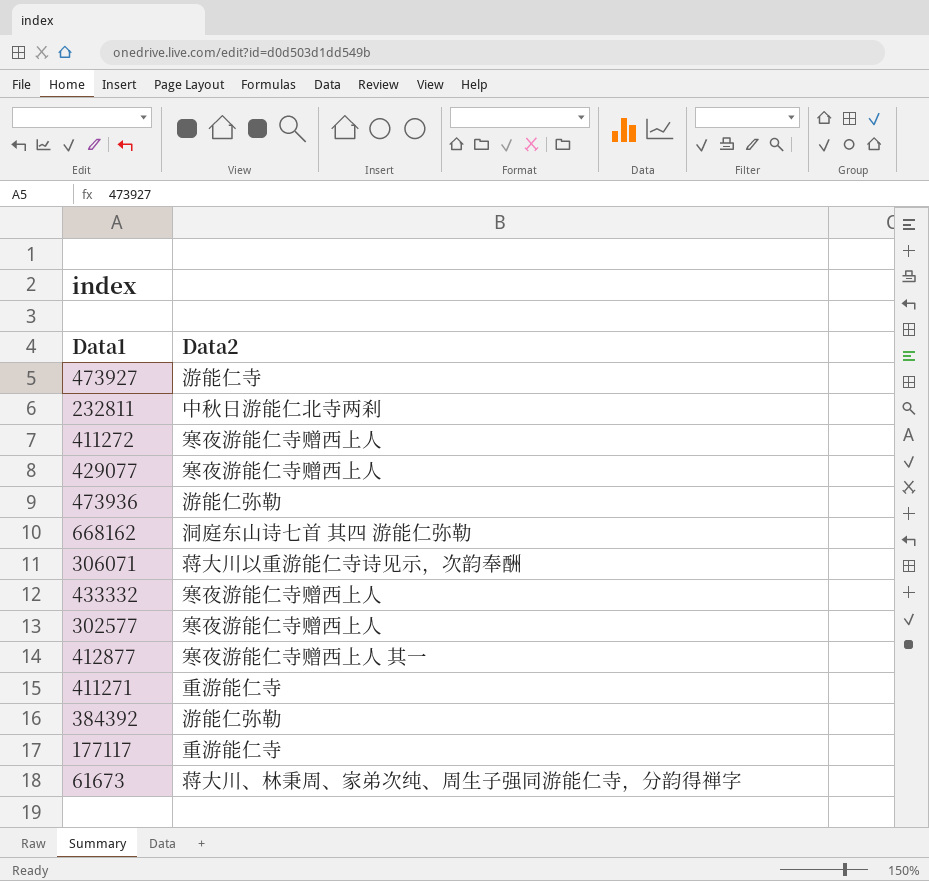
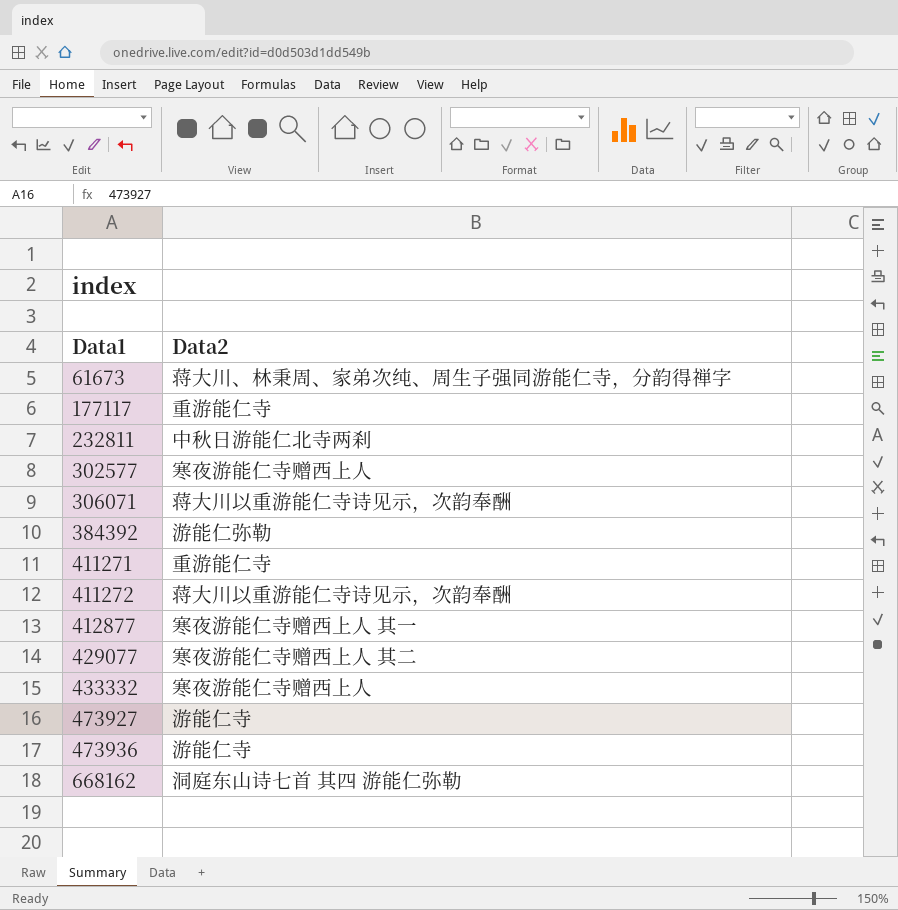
row order: none -> Data1 ascending
411272 | Data2: 寒夜游能仁寺赠西上人 -> 蒋大川以重游能仁寺诗见示，次韵奉酬
429077 | Data2: 寒夜游能仁寺赠西上人 -> 寒夜游能仁寺赠西上人 其二
473936 | Data2: 游能仁弥勒 -> 游能仁寺

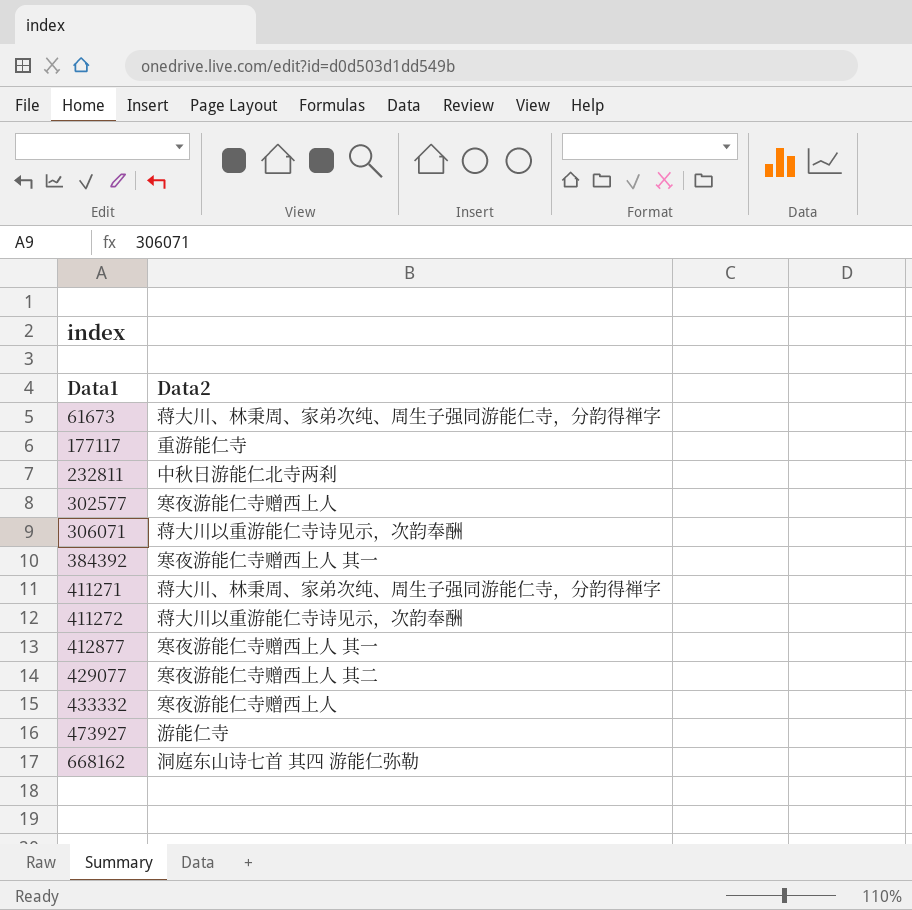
row 473936: 游能仁寺 -> none
384392 | Data2: 游能仁弥勒 -> 寒夜游能仁寺赠西上人 其一
411271 | Data2: 重游能仁寺 -> 蒋大川、林秉周、家弟次纯、周生子强同游能仁寺，分韵得禅字

